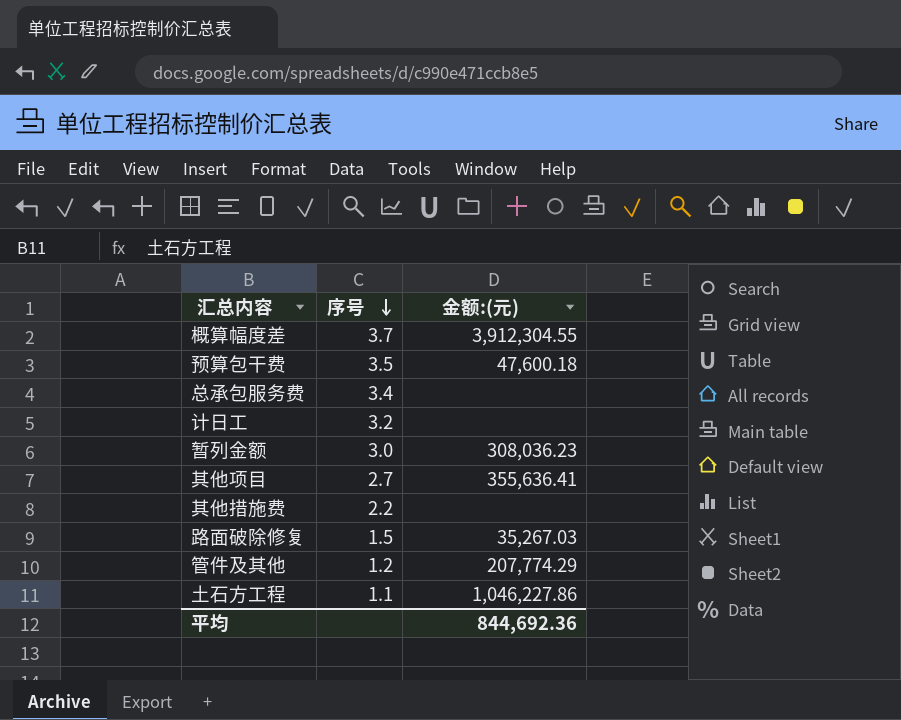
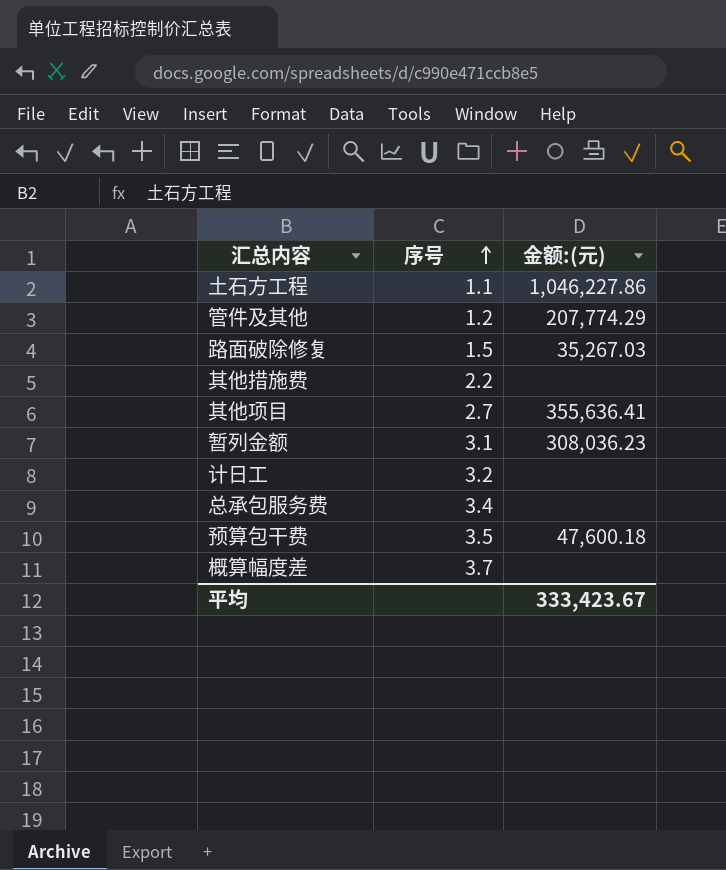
row order: 序号 descending -> 序号 ascending
暂列金额 | 序号: 3.0 -> 3.1
概算幅度差 | 金额:(元): 3,912,304.55 -> none
平均 | 金额:(元): 844,692.36 -> 333,423.67

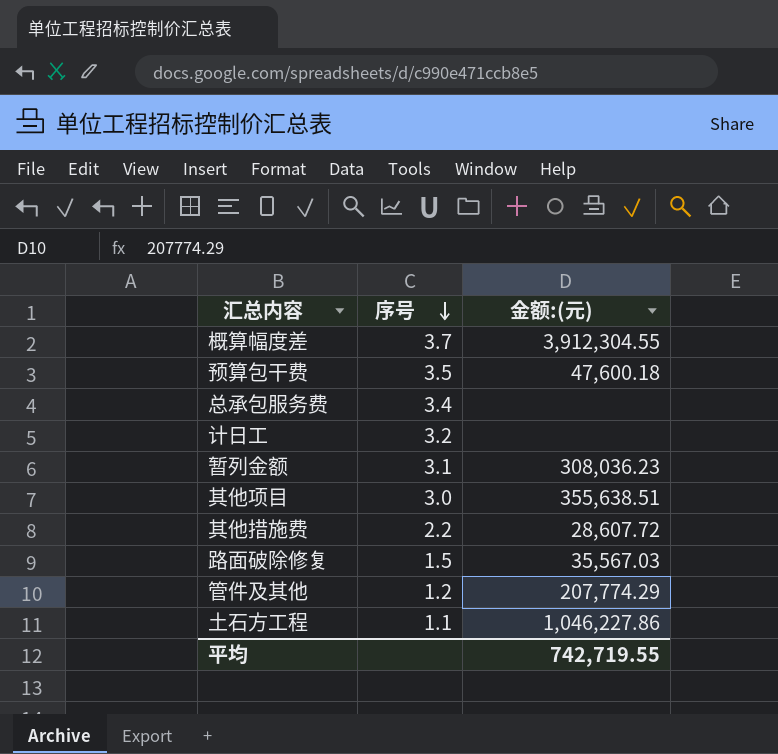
row order: 序号 ascending -> 序号 descending
概算幅度差 | 金额:(元): none -> 3,912,304.55
其他项目 | 序号: 2.7 -> 3.0
其他项目 | 金额:(元): 355,636.41 -> 355,638.51
其他措施费 | 金额:(元): none -> 28,607.72
路面破除修复 | 金额:(元): 35,267.03 -> 35,567.03
平均 | 金额:(元): 333,423.67 -> 742,719.55

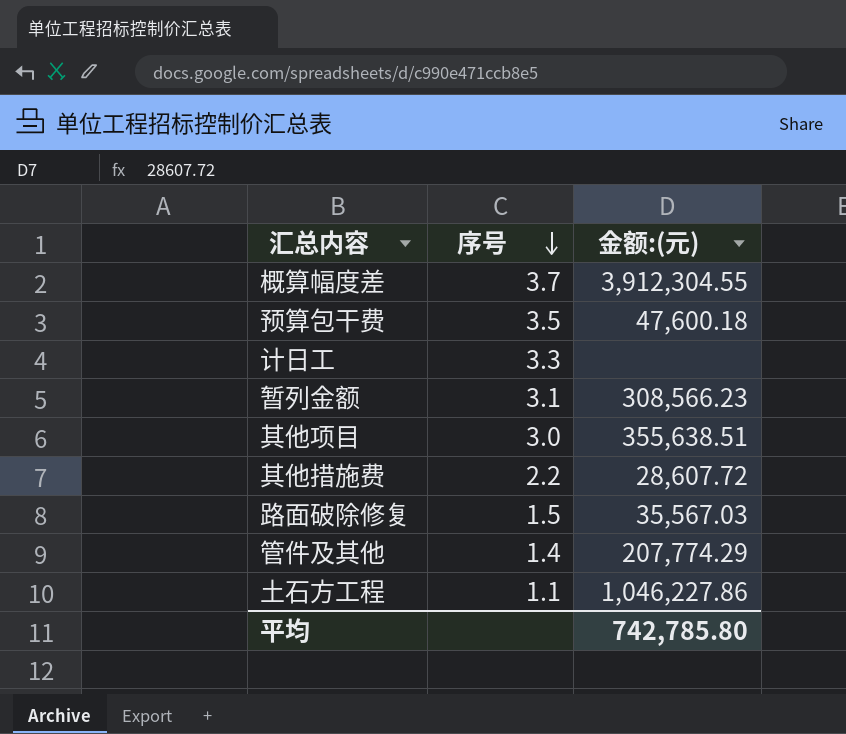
row 总承包服务费: 3.4 | none -> none
计日工 | 序号: 3.2 -> 3.3
暂列金额 | 金额:(元): 308,036.23 -> 308,566.23
管件及其他 | 序号: 1.2 -> 1.4
平均 | 金额:(元): 742,719.55 -> 742,785.80

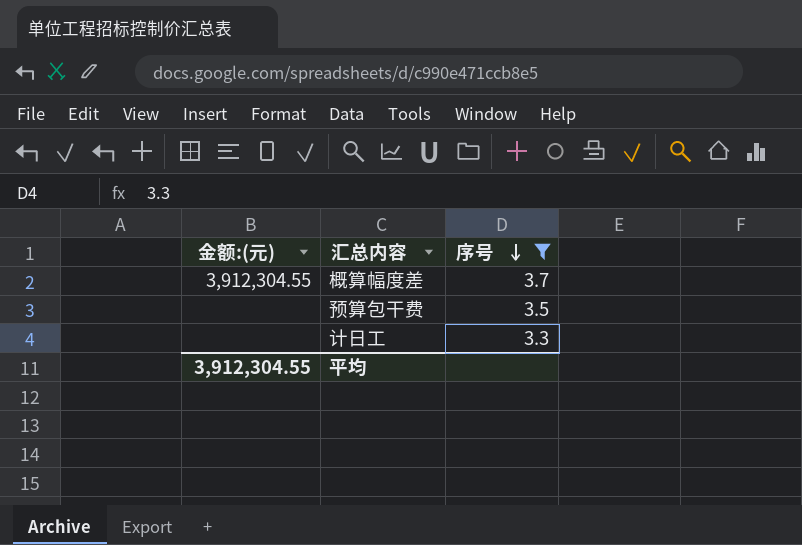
filter: none -> 序号 >= 3.3
column 金额:(元) | position: 3 -> 1
预算包干费 | 金额:(元): 47,600.18 -> none
平均 | 金额:(元): 742,785.80 -> 3,912,304.55

